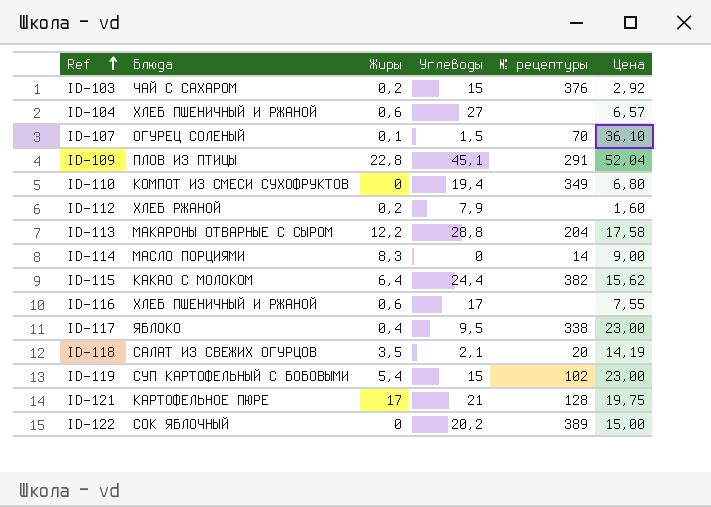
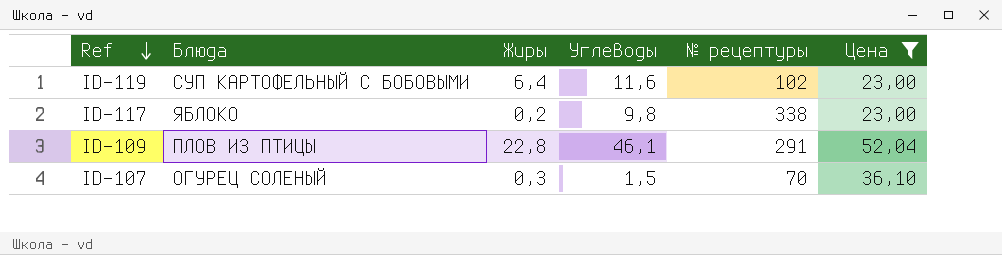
filter: none -> Цена >= 23,00
row order: Ref ascending -> Ref descending
ID-119 | Жиры: 5,4 -> 6,4
ID-119 | Углеводы: 15 -> 11,6
ID-117 | Жиры: 0,4 -> 0,2
ID-117 | Углеводы: 9,5 -> 9,8
ID-109 | Углеводы: 45,1 -> 46,1
ID-107 | Жиры: 0,1 -> 0,3

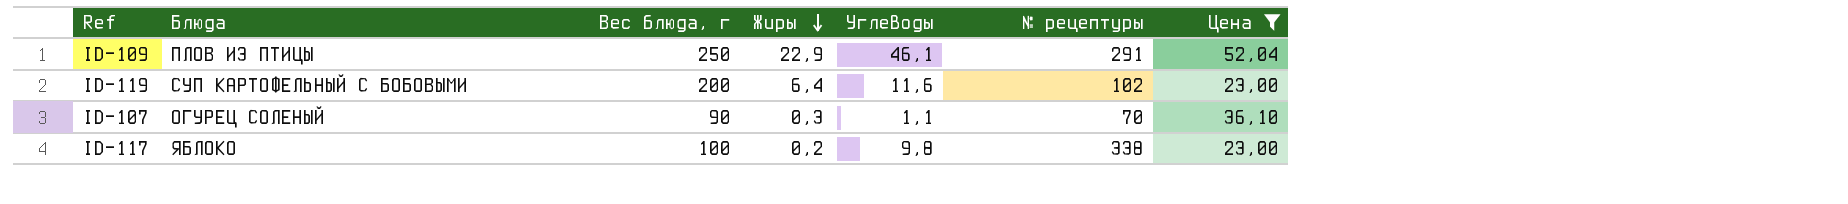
row order: Ref descending -> Жиры descending
column Вес блюда, г | position: none -> 3
ID-109 | Жиры: 22,8 -> 22,9
ID-107 | Углеводы: 1,5 -> 1,1

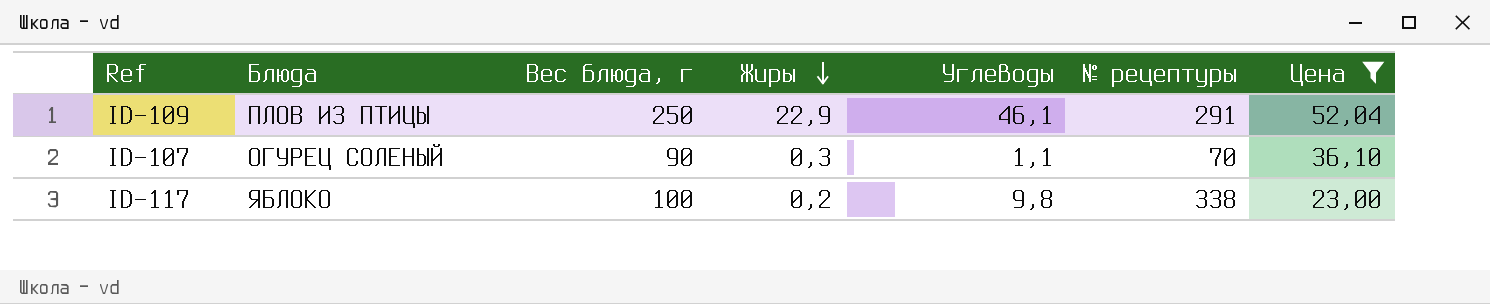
row ID-119: СУП КАРТОФЕЛЬНЫЙ С БОБОВЫМИ | 200 | 6,4 | 11,6 | 102 | 23,00 -> none

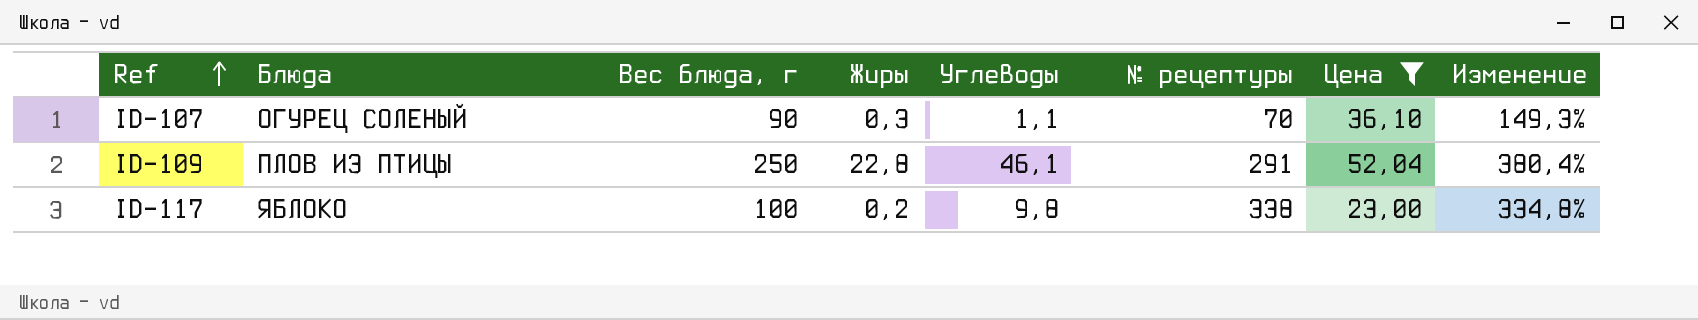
row order: Жиры descending -> Ref ascending
column Изменение | formula: none -> ([Вес блюда, г] - [Цена]) / [Цена]
ID-109 | Жиры: 22,9 -> 22,8

